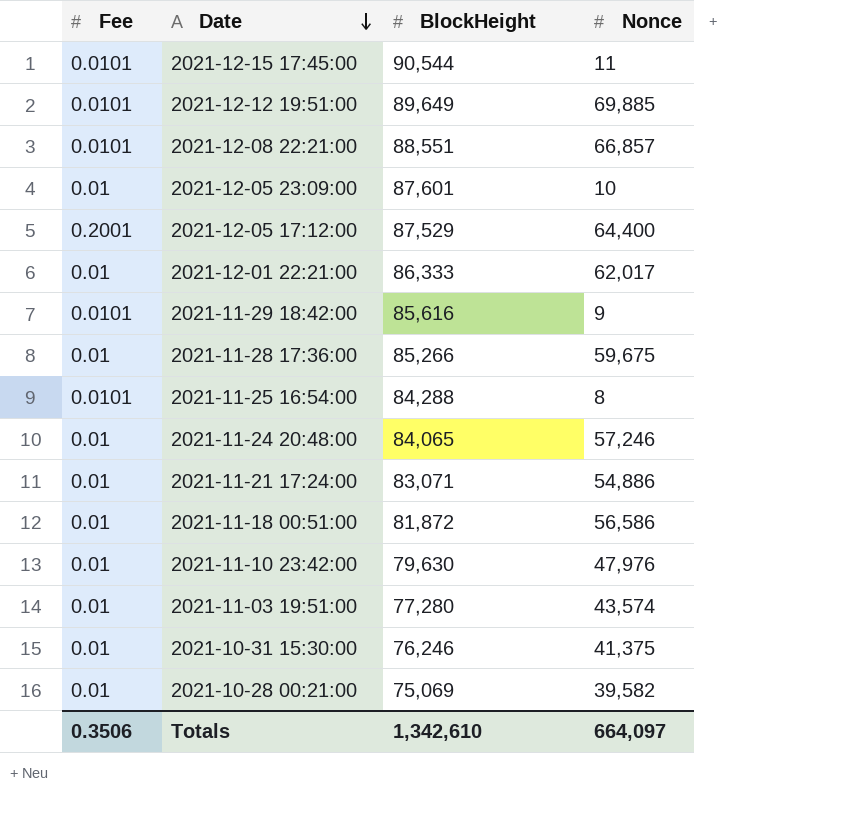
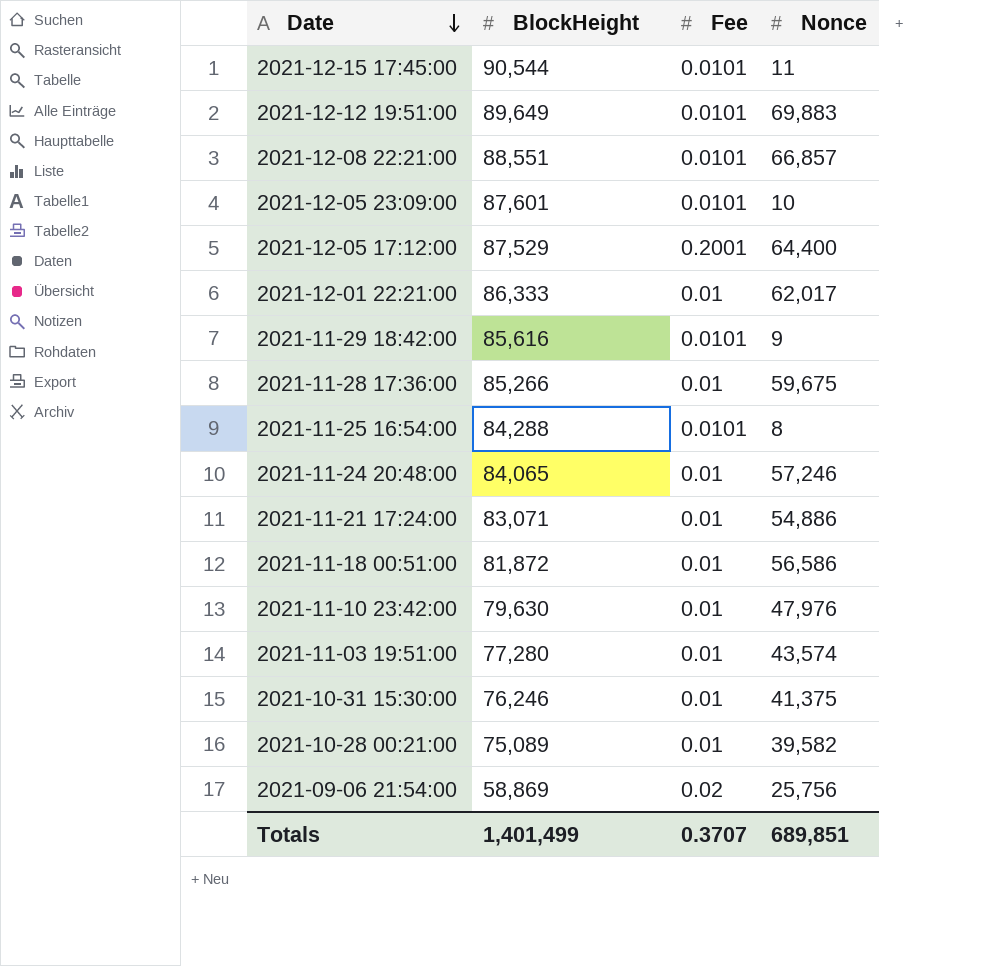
column Fee | position: 1 -> 3
2021-12-12 19:51:00 | Nonce: 69,885 -> 69,883
2021-12-05 23:09:00 | Fee: 0.01 -> 0.0101
2021-10-28 00:21:00 | BlockHeight: 75,069 -> 75,089
row 2021-09-06 21:54:00: none -> 58,869 | 0.02 | 25,756
Totals | BlockHeight: 1,342,610 -> 1,401,499
Totals | Fee: 0.3506 -> 0.3707
Totals | Nonce: 664,097 -> 689,851

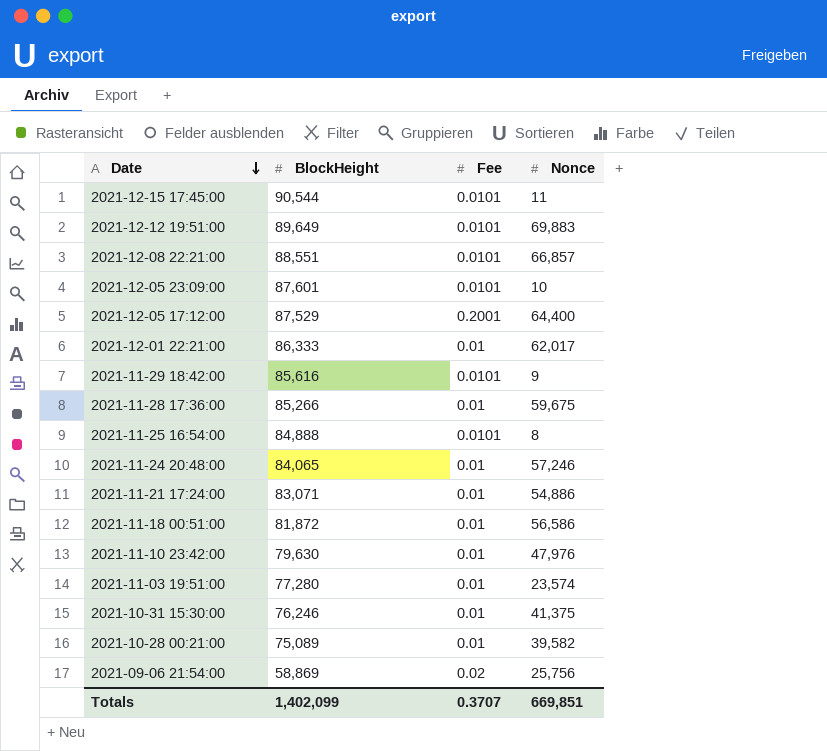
2021-11-25 16:54:00 | BlockHeight: 84,288 -> 84,888
2021-11-03 19:51:00 | Nonce: 43,574 -> 23,574
Totals | BlockHeight: 1,401,499 -> 1,402,099
Totals | Nonce: 689,851 -> 669,851

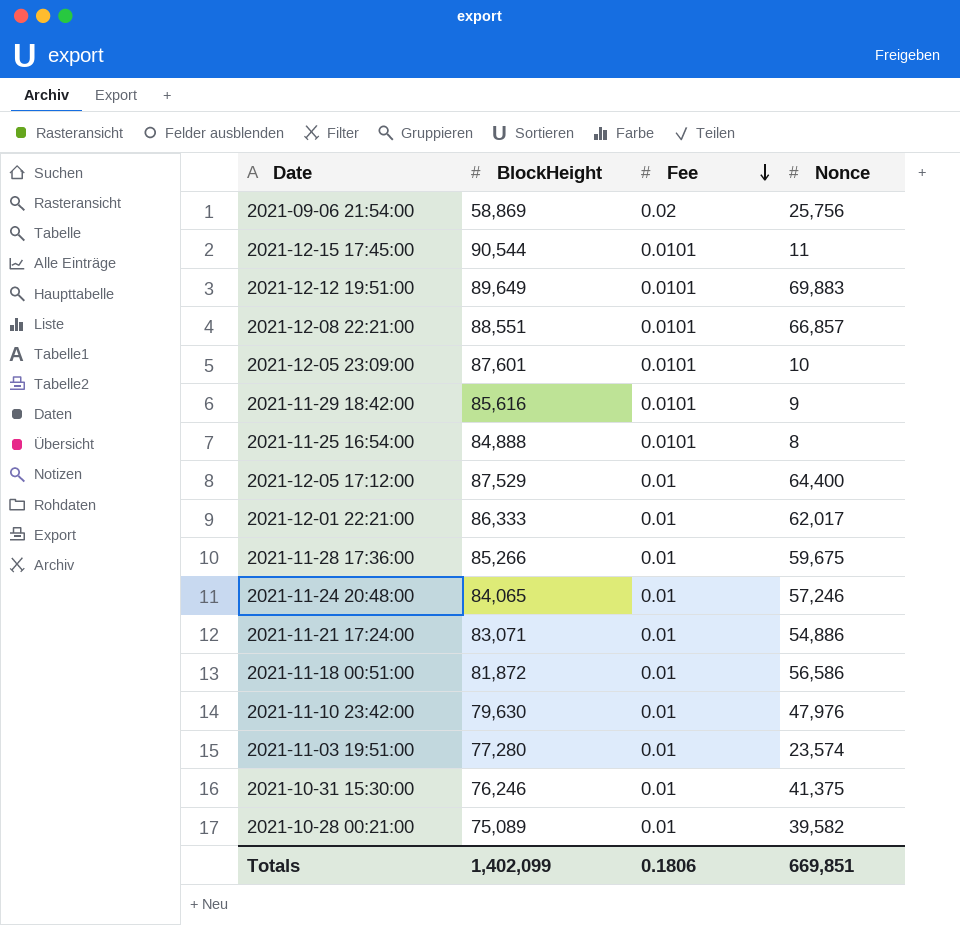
row order: Date descending -> Fee descending
2021-12-05 17:12:00 | Fee: 0.2001 -> 0.01
Totals | Fee: 0.3707 -> 0.1806

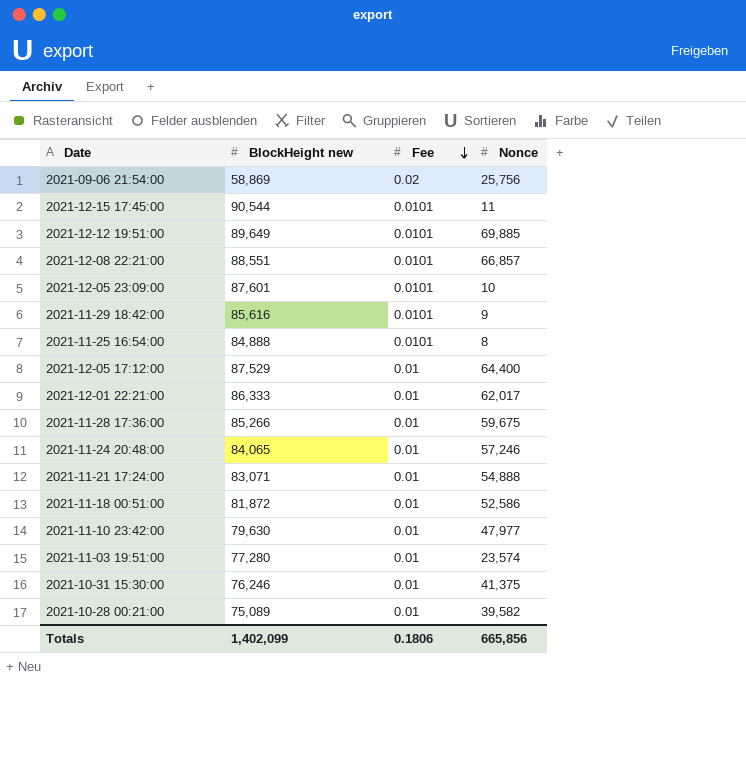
column name: BlockHeight -> BlockHeight new
2021-12-12 19:51:00 | Nonce: 69,883 -> 69,885
2021-11-21 17:24:00 | Nonce: 54,886 -> 54,888
2021-11-18 00:51:00 | Nonce: 56,586 -> 52,586
2021-11-10 23:42:00 | Nonce: 47,976 -> 47,977
Totals | Nonce: 669,851 -> 665,856

